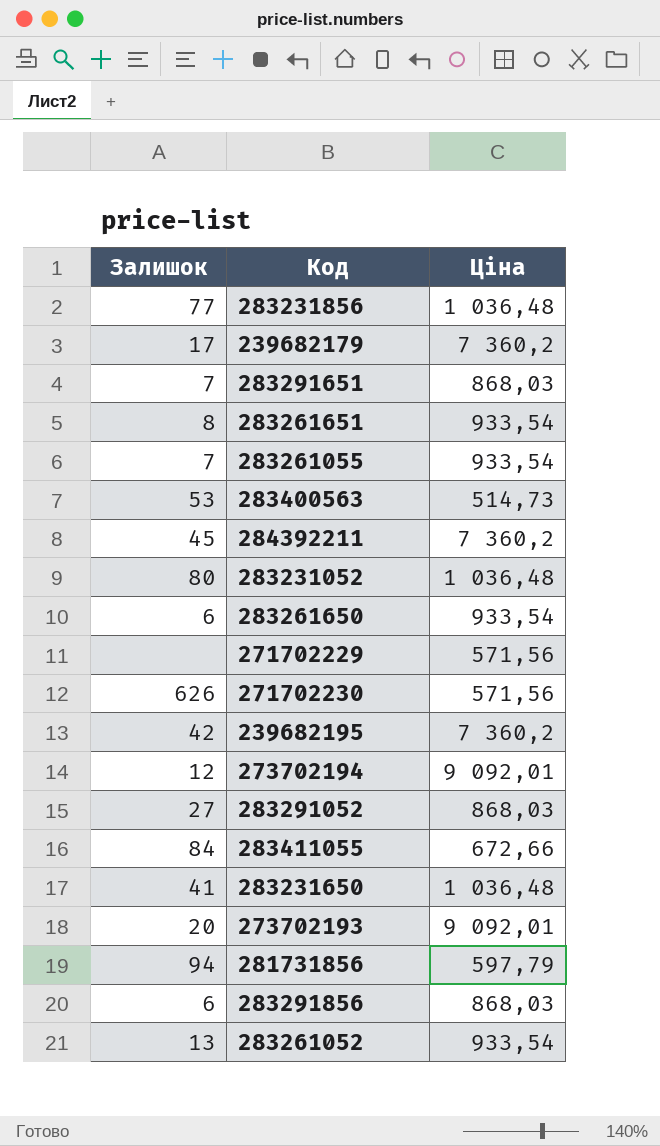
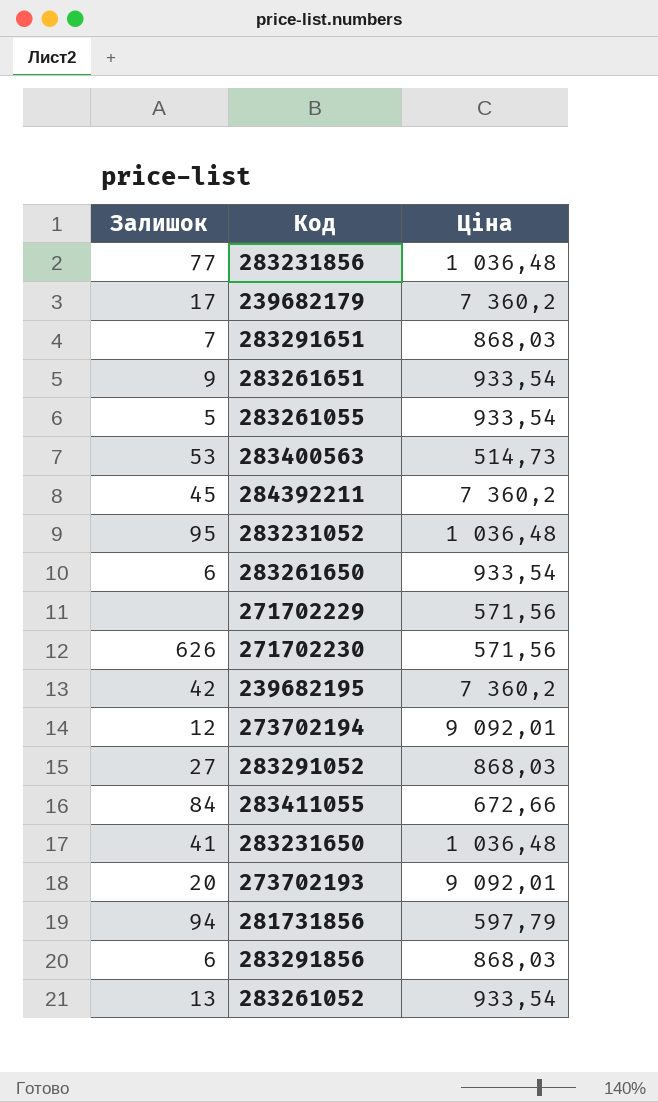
283261651 | Залишок: 8 -> 9
283261055 | Залишок: 7 -> 5
283231052 | Залишок: 80 -> 95

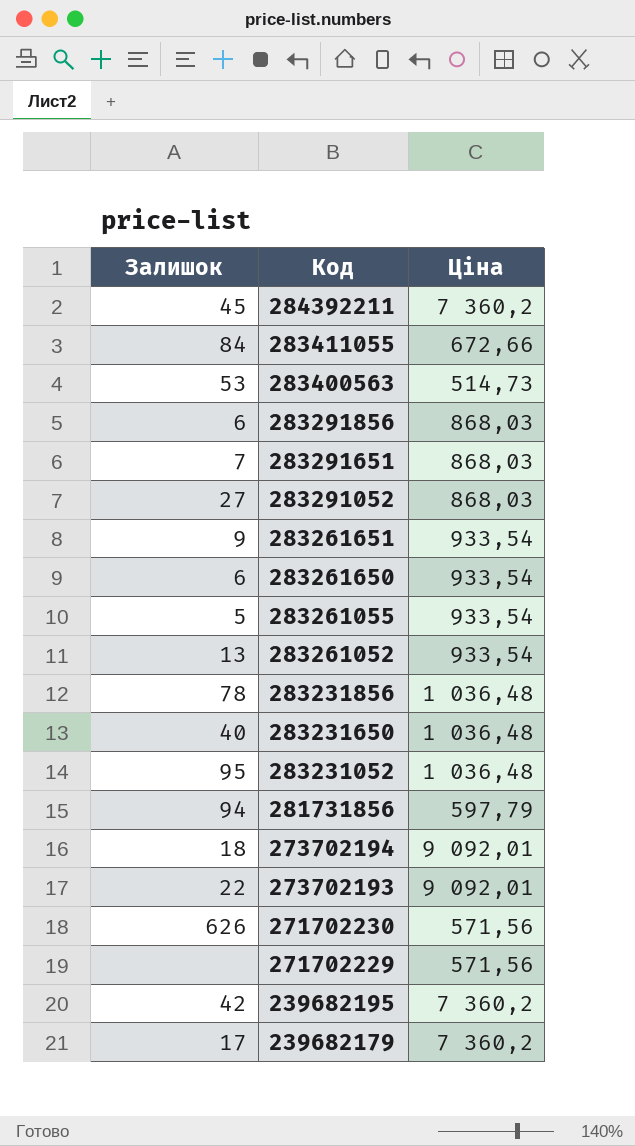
row order: none -> Код descending
283231856 | Залишок: 77 -> 78
283231650 | Залишок: 41 -> 40
273702194 | Залишок: 12 -> 18
273702193 | Залишок: 20 -> 22

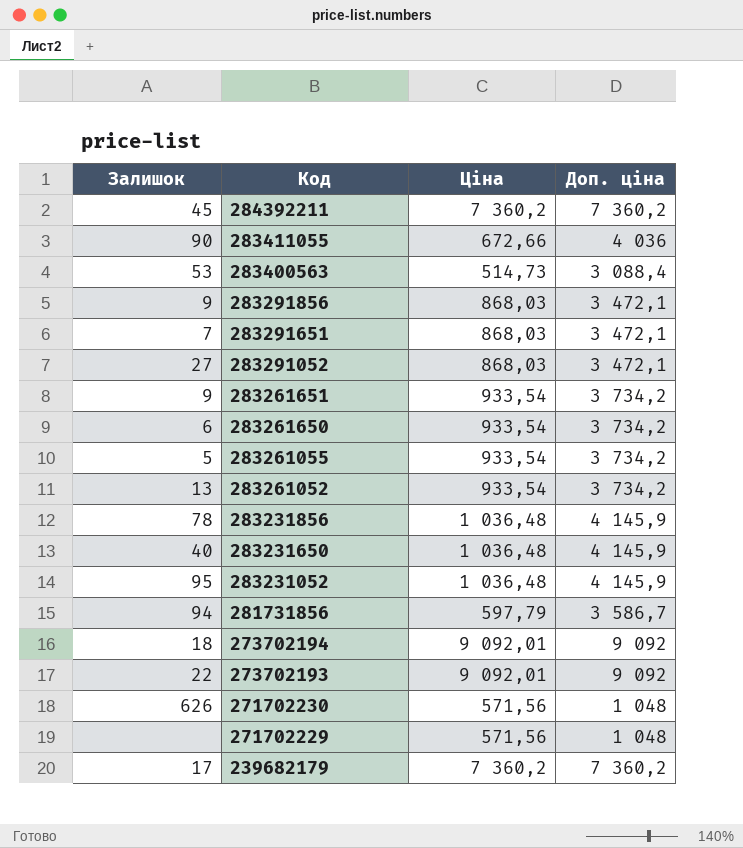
column Доп. ціна | position: none -> 4
row 239682195: 42 | 7 360,2 -> none
283411055 | Залишок: 84 -> 90
283291856 | Залишок: 6 -> 9

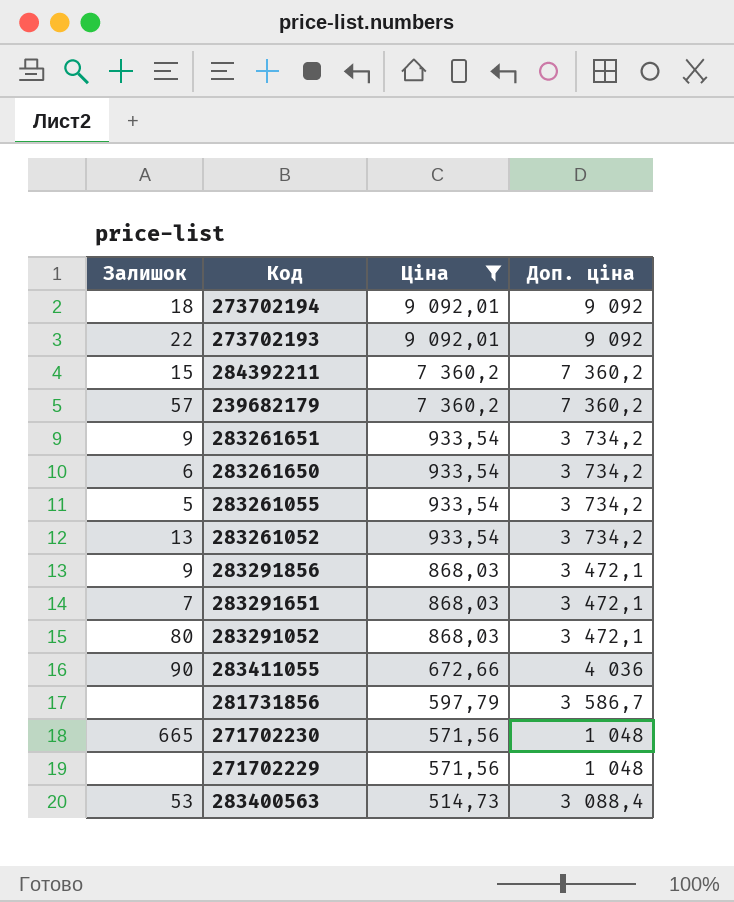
filter: none -> Ціна != 1 036,48
row order: Код descending -> Ціна descending
284392211 | Залишок: 45 -> 15
239682179 | Залишок: 17 -> 57
283291052 | Залишок: 27 -> 80
281731856 | Залишок: 94 -> none
271702230 | Залишок: 626 -> 665

